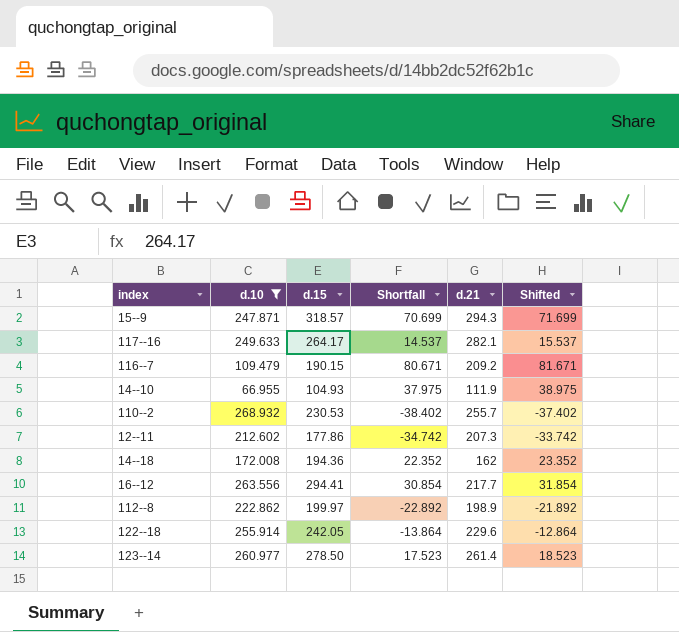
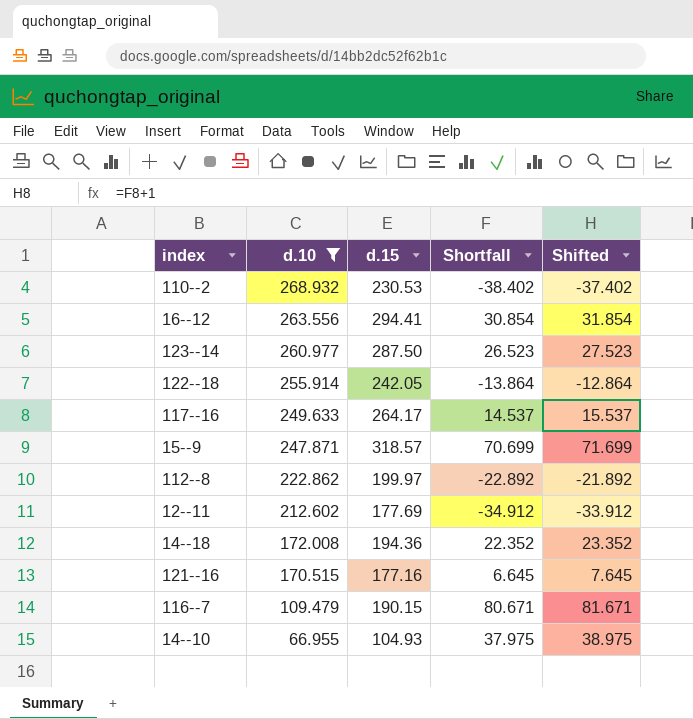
row order: none -> d.10 descending
column d.21 | position: 5 -> none
123--14 | d.15: 278.50 -> 287.50
123--14 | Shortfall: 17.523 -> 26.523
123--14 | Shifted: 18.523 -> 27.523
12--11 | d.15: 177.86 -> 177.69
12--11 | Shortfall: -34.742 -> -34.912
12--11 | Shifted: -33.742 -> -33.912
row 121--16: none -> 170.515 | 177.16 | 6.645 | 7.645

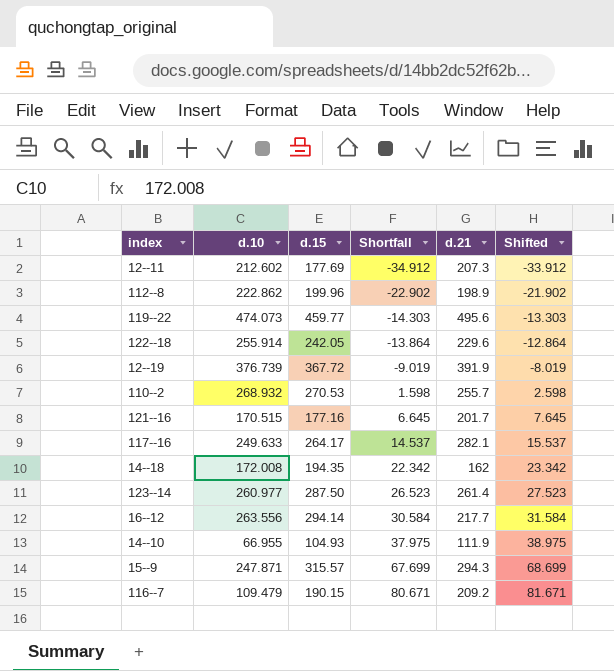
filter: d.10 <= 268.932 -> none
row order: d.10 descending -> Shortfall ascending
column d.21 | position: none -> 5
112--8 | d.15: 199.97 -> 199.96
112--8 | Shortfall: -22.892 -> -22.902
112--8 | Shifted: -21.892 -> -21.902
110--2 | d.15: 230.53 -> 270.53
110--2 | Shortfall: -38.402 -> 1.598
110--2 | Shifted: -37.402 -> 2.598
14--18 | d.15: 194.36 -> 194.35
14--18 | Shortfall: 22.352 -> 22.342
14--18 | Shifted: 23.352 -> 23.342
16--12 | d.15: 294.41 -> 294.14
16--12 | Shortfall: 30.854 -> 30.584
16--12 | Shifted: 31.854 -> 31.584
15--9 | d.15: 318.57 -> 315.57
15--9 | Shortfall: 70.699 -> 67.699
15--9 | Shifted: 71.699 -> 68.699

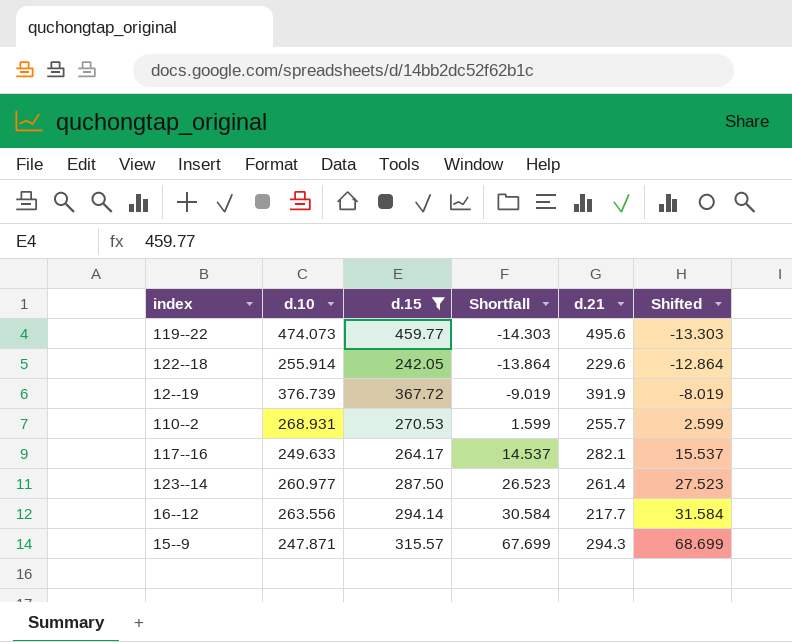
filter: none -> d.15 >= 242.05
110--2 | d.10: 268.932 -> 268.931
110--2 | Shortfall: 1.598 -> 1.599
110--2 | Shifted: 2.598 -> 2.599

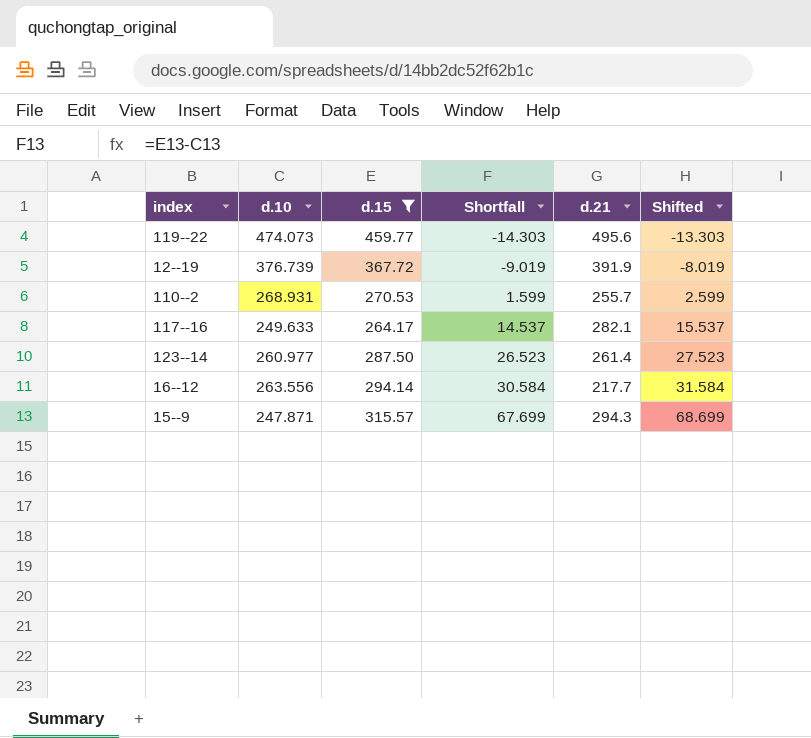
row 122--18: 255.914 | 242.05 | -13.864 | 229.6 | -12.864 -> none

